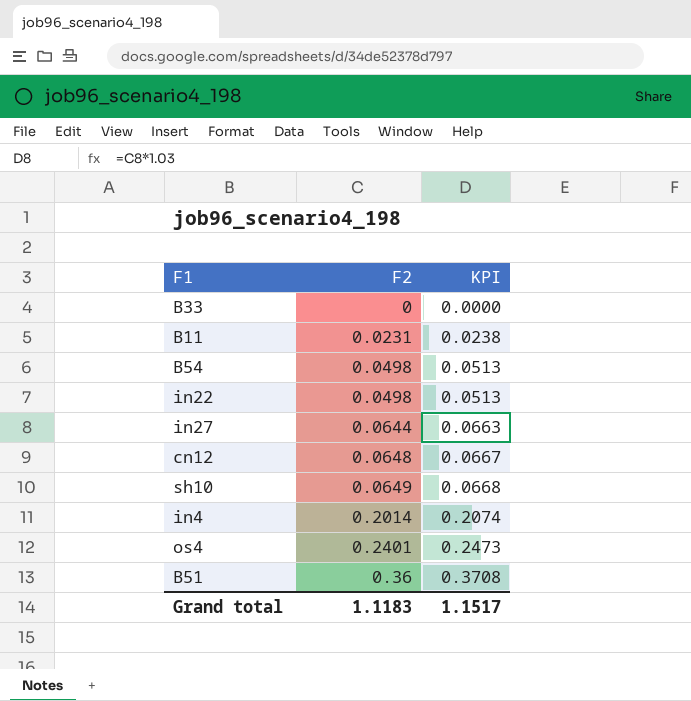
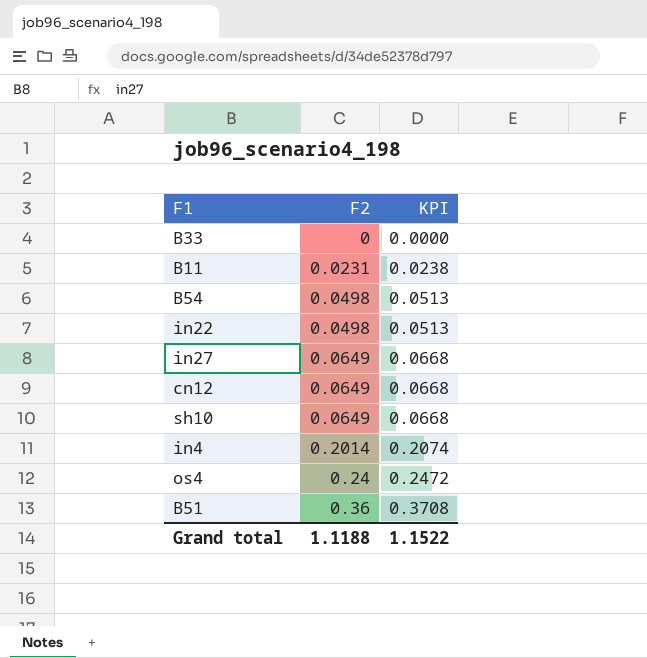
in27 | F2: 0.0644 -> 0.0649
in27 | KPI: 0.0663 -> 0.0668
cn12 | F2: 0.0648 -> 0.0649
cn12 | KPI: 0.0667 -> 0.0668
os4 | F2: 0.2401 -> 0.24
os4 | KPI: 0.2473 -> 0.2472
Grand total | F2: 1.1183 -> 1.1188
Grand total | KPI: 1.1517 -> 1.1522

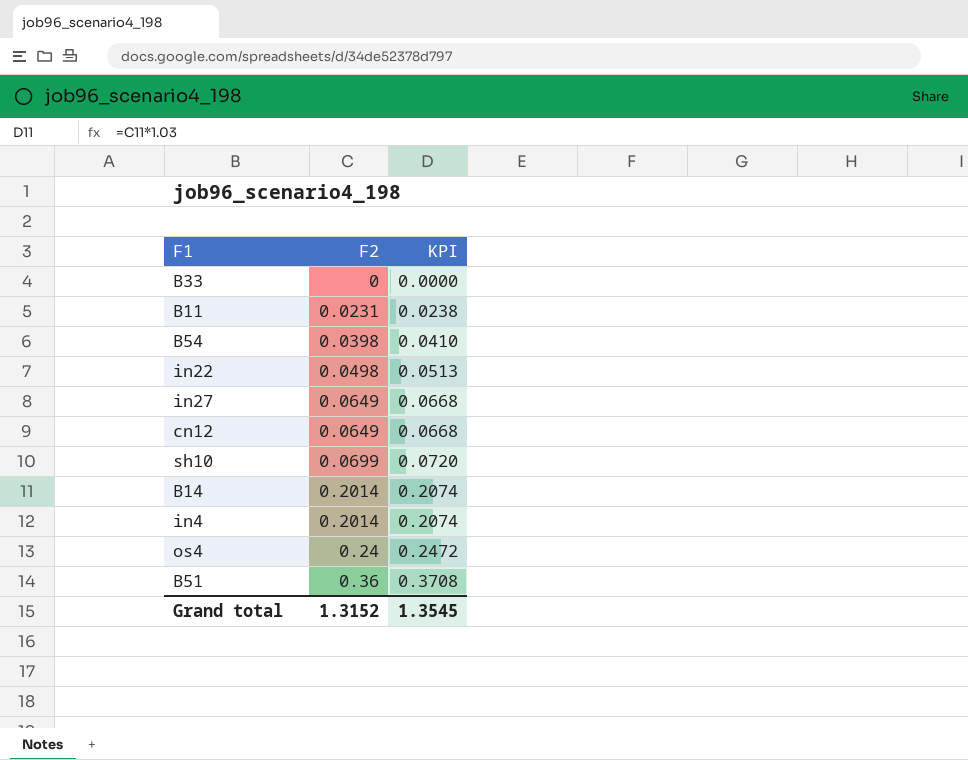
B54 | F2: 0.0498 -> 0.0398
B54 | KPI: 0.0513 -> 0.0410
sh10 | F2: 0.0649 -> 0.0699
sh10 | KPI: 0.0668 -> 0.0720
row B14: none -> 0.2014 | 0.2074
Grand total | F2: 1.1188 -> 1.3152
Grand total | KPI: 1.1522 -> 1.3545

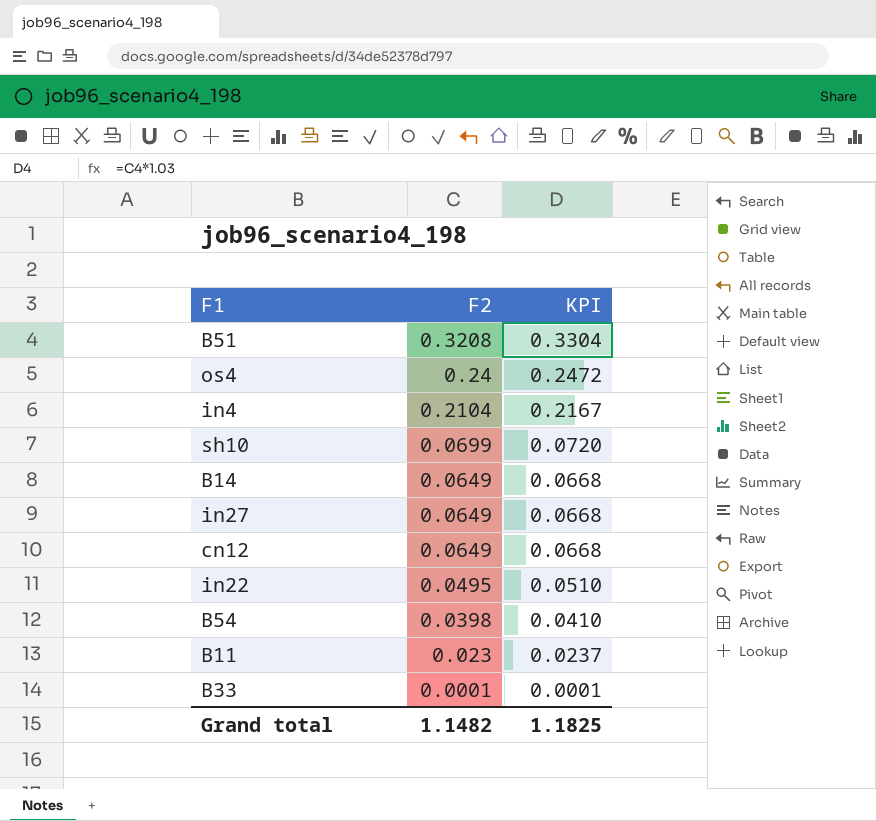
row order: F2 ascending -> F2 descending
B51 | F2: 0.36 -> 0.3208
B51 | KPI: 0.3708 -> 0.3304
in4 | F2: 0.2014 -> 0.2104
in4 | KPI: 0.2074 -> 0.2167
B14 | F2: 0.2014 -> 0.0649
B14 | KPI: 0.2074 -> 0.0668
in22 | F2: 0.0498 -> 0.0495
in22 | KPI: 0.0513 -> 0.0510
B11 | F2: 0.0231 -> 0.023
B11 | KPI: 0.0238 -> 0.0237
B33 | F2: 0 -> 0.0001
B33 | KPI: 0.0000 -> 0.0001
Grand total | F2: 1.3152 -> 1.1482
Grand total | KPI: 1.3545 -> 1.1825

